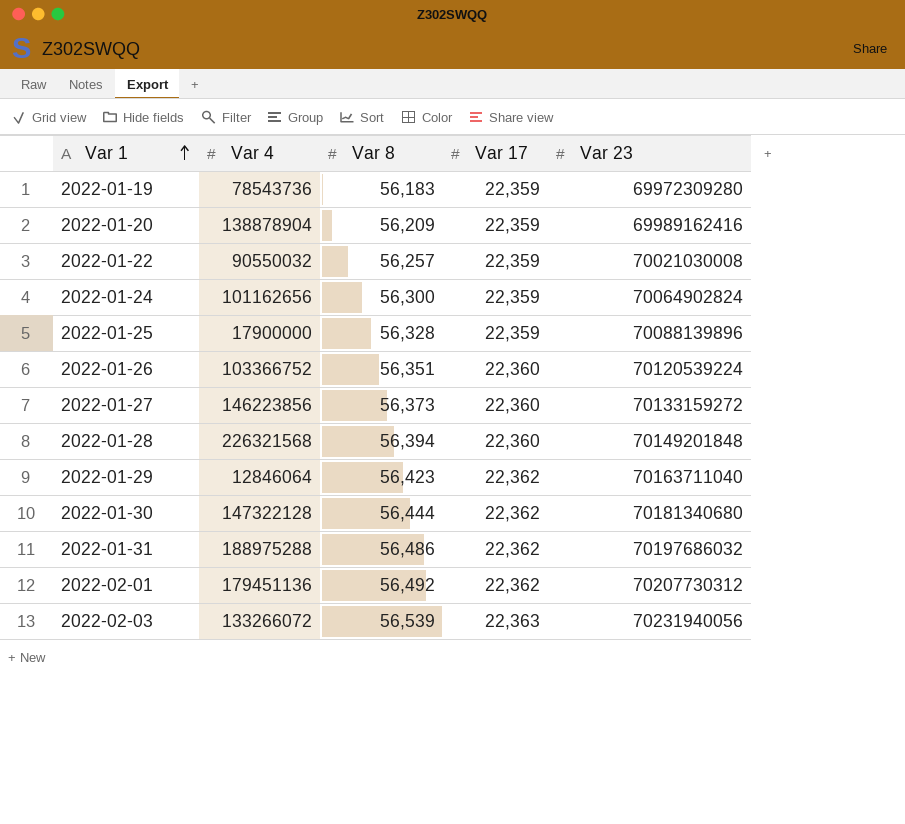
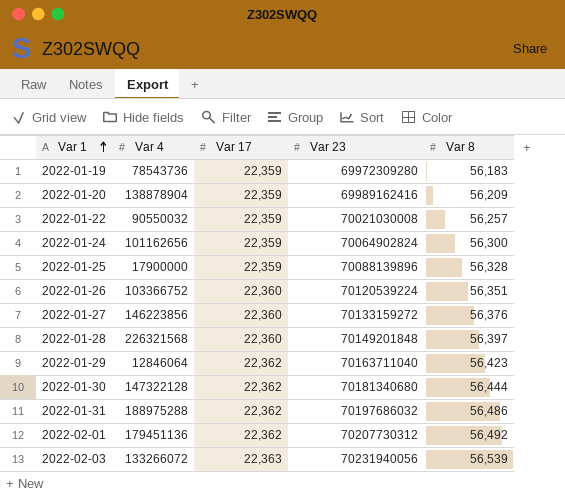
column Var 8 | position: 3 -> 5
2022-01-27 | Var 8: 56,373 -> 56,376
2022-01-28 | Var 8: 56,394 -> 56,397

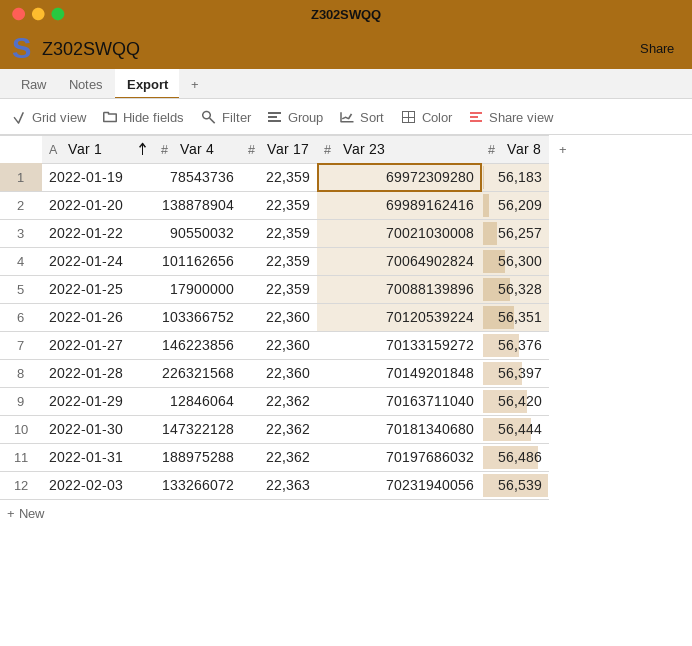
row 2022-02-01: 179451136 | 22,362 | 70207730312 | 56,492 -> none
2022-01-29 | Var 8: 56,423 -> 56,420

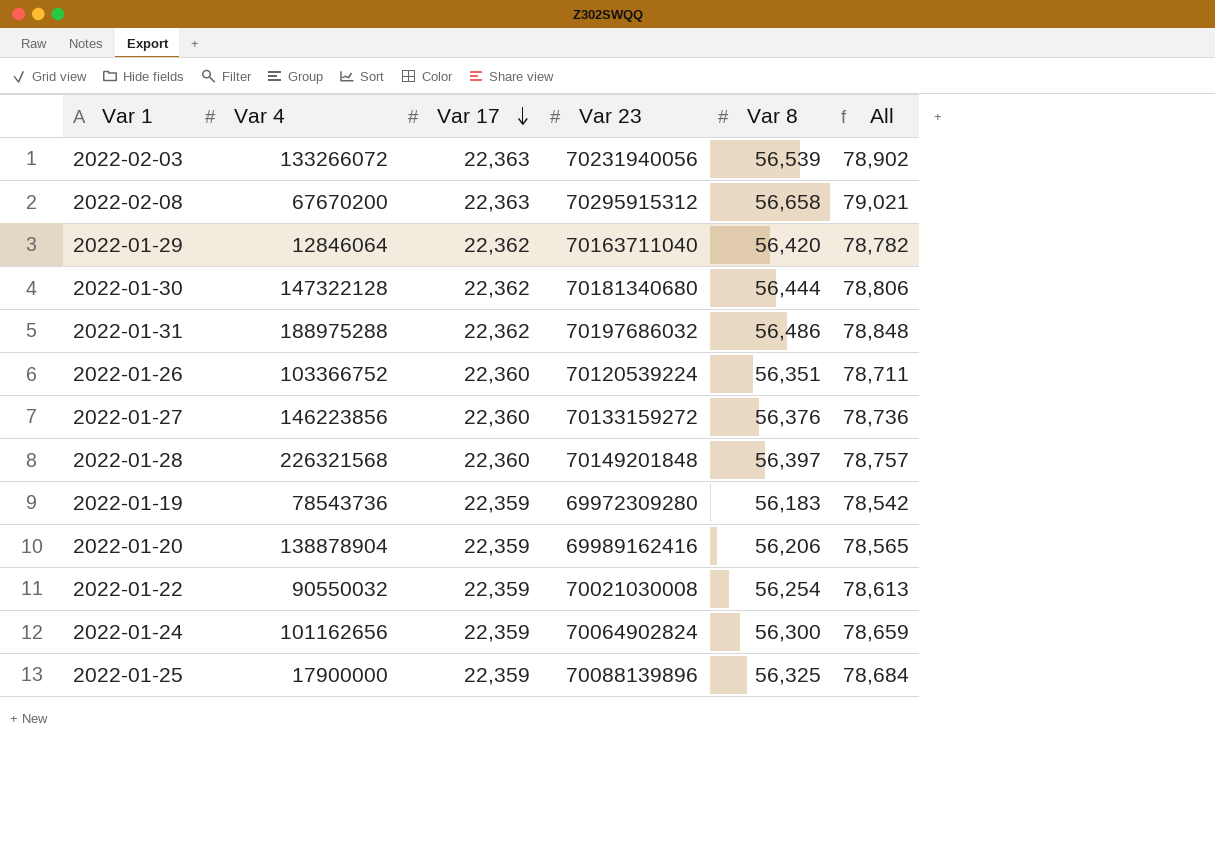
row order: Var 1 ascending -> Var 17 descending
column All | formula: none -> [Var 17] + [Var 8]
row 2022-02-08: none -> 67670200 | 22,363 | 70295915312 | 56,658 | 79,021
2022-01-20 | Var 8: 56,209 -> 56,206
2022-01-22 | Var 8: 56,257 -> 56,254
2022-01-25 | Var 8: 56,328 -> 56,325

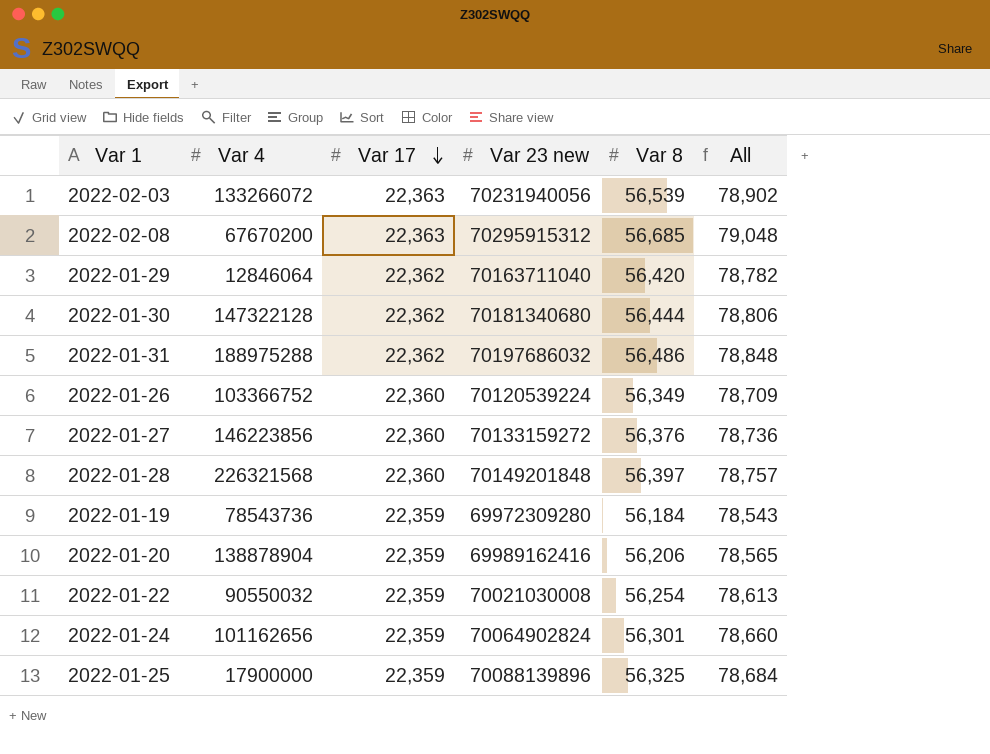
column name: Var 23 -> Var 23 new
2022-02-08 | Var 8: 56,658 -> 56,685
2022-02-08 | All: 79,021 -> 79,048
2022-01-26 | Var 8: 56,351 -> 56,349
2022-01-26 | All: 78,711 -> 78,709
2022-01-19 | Var 8: 56,183 -> 56,184
2022-01-19 | All: 78,542 -> 78,543
2022-01-24 | Var 8: 56,300 -> 56,301
2022-01-24 | All: 78,659 -> 78,660

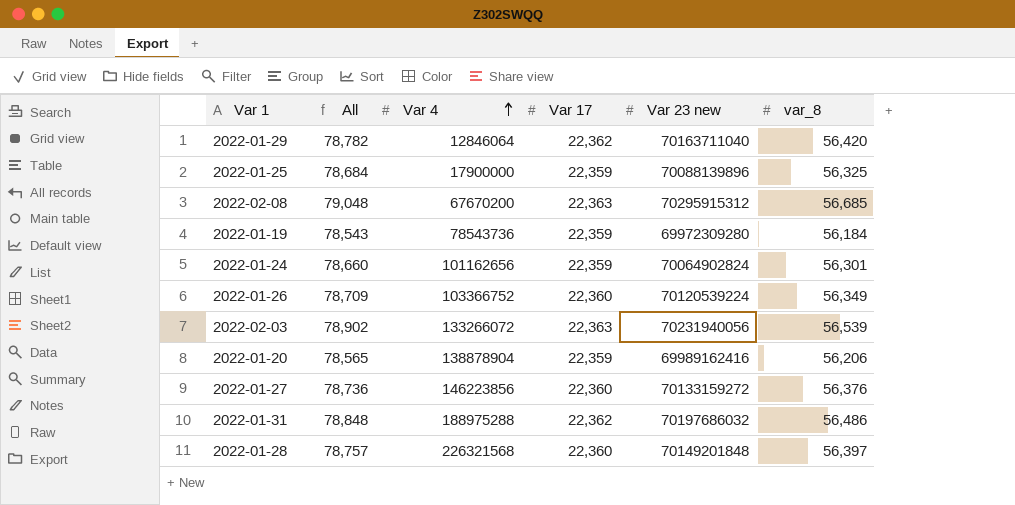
row order: Var 17 descending -> Var 4 ascending
column All | position: 6 -> 2
column name: Var 8 -> var_8
row 2022-01-30: 147322128 | 22,362 | 70181340680 | 56,444 | 78,806 -> none
row 2022-01-22: 90550032 | 22,359 | 70021030008 | 56,254 | 78,613 -> none

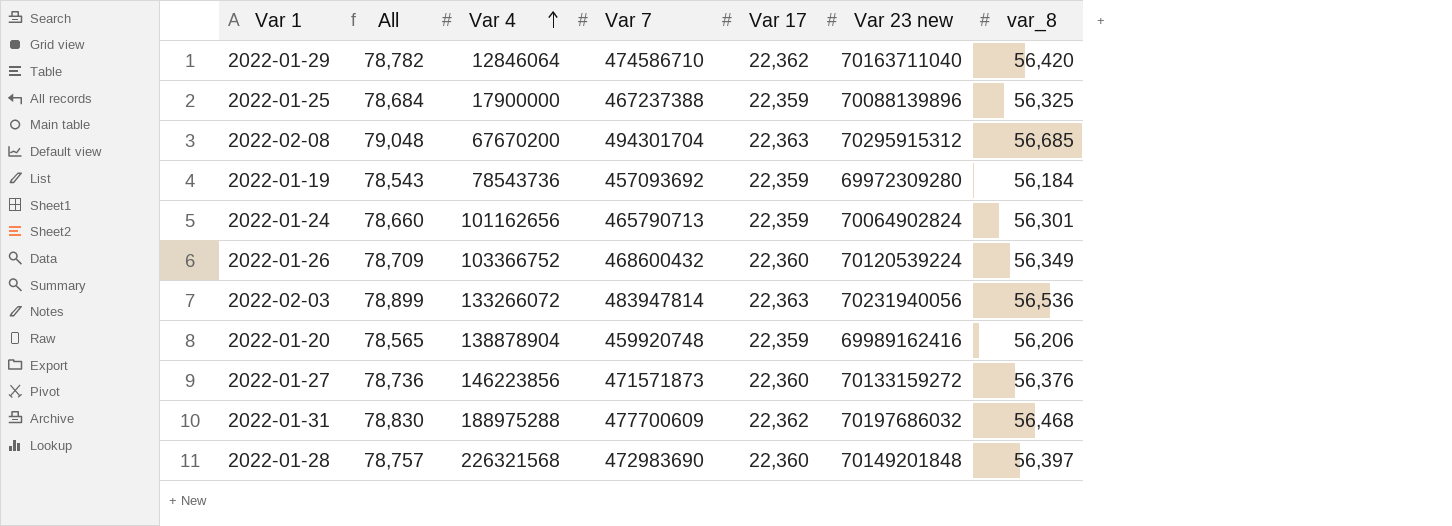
column Var 7 | position: none -> 4
2022-02-03 | All: 78,902 -> 78,899
2022-02-03 | var_8: 56,539 -> 56,536
2022-01-31 | All: 78,848 -> 78,830
2022-01-31 | var_8: 56,486 -> 56,468

